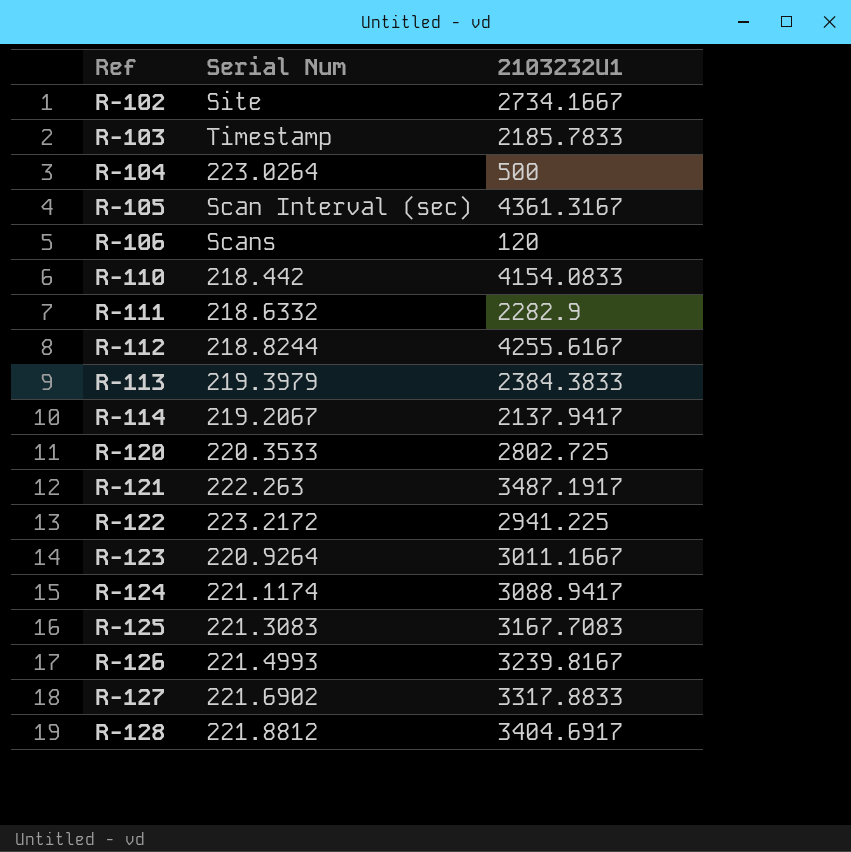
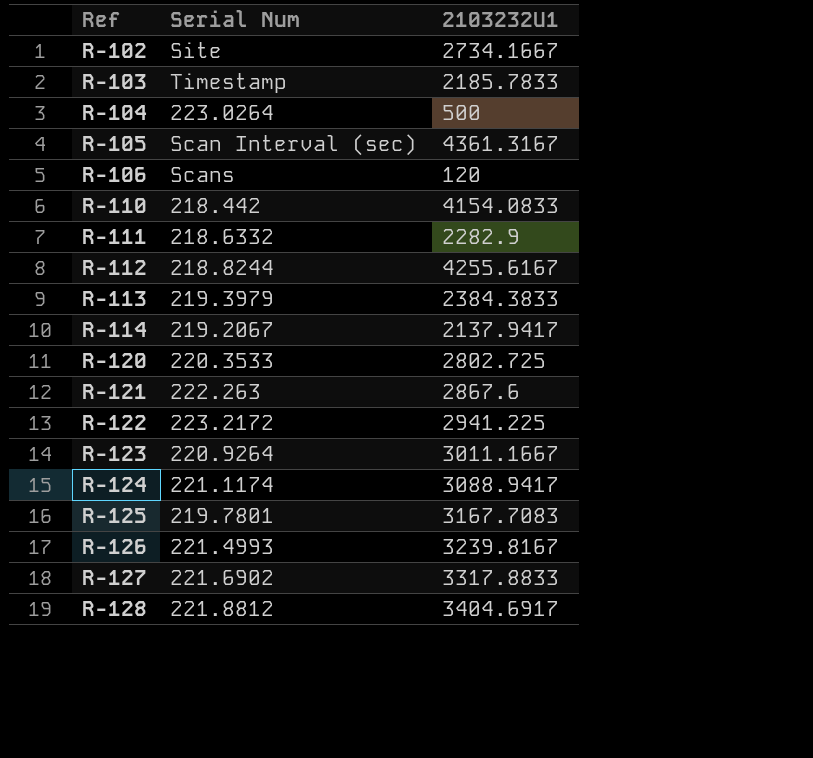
R-121 | 2103232U1: 3487.1917 -> 2867.6
R-125 | Serial Num: 221.3083 -> 219.7801

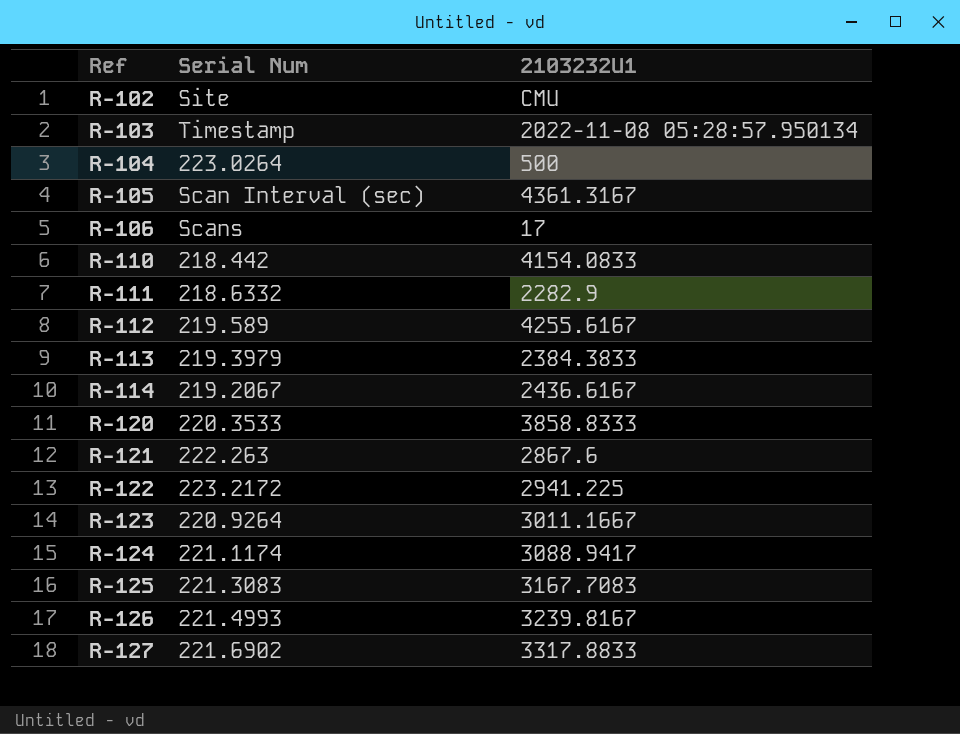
row R-128: 221.8812 | 3404.6917 -> none
R-102 | 2103232U1: 2734.1667 -> CMU
R-103 | 2103232U1: 2185.7833 -> 2022-11-08 05:28:57.950134
R-106 | 2103232U1: 120 -> 17
R-112 | Serial Num: 218.8244 -> 219.589
R-114 | 2103232U1: 2137.9417 -> 2436.6167
R-120 | 2103232U1: 2802.725 -> 3858.8333
R-125 | Serial Num: 219.7801 -> 221.3083

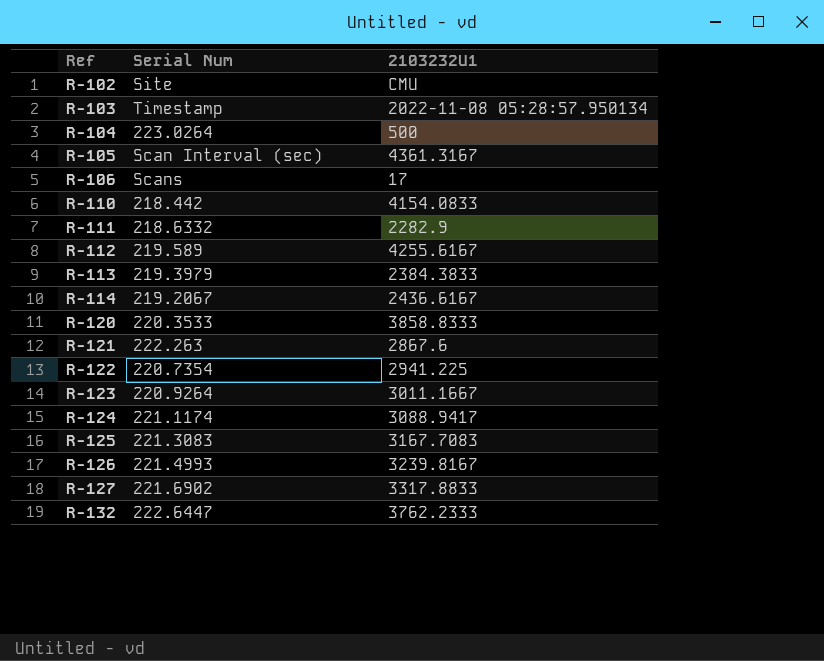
R-122 | Serial Num: 223.2172 -> 220.7354
row R-132: none -> 222.6447 | 3762.2333

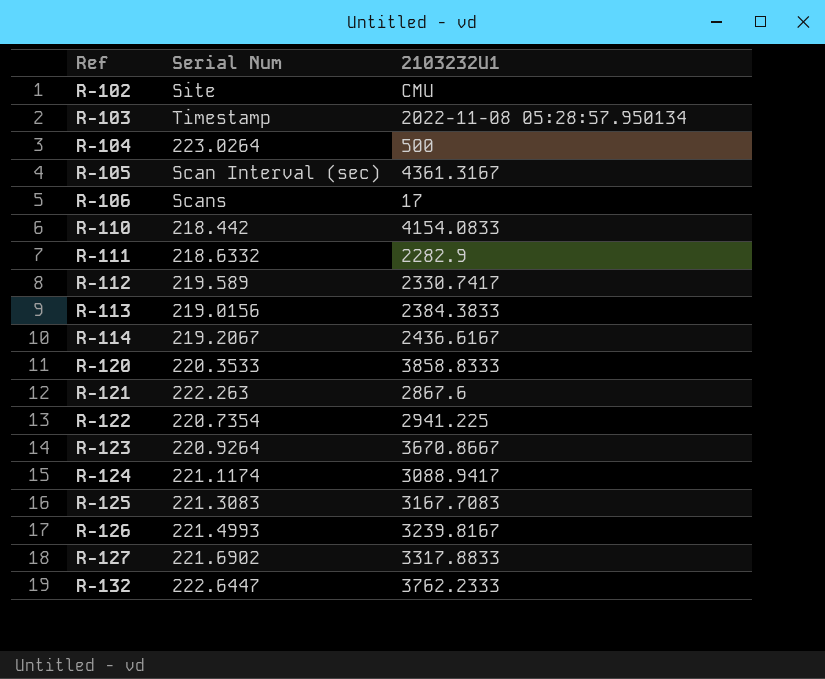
R-112 | 2103232U1: 4255.6167 -> 2330.7417
R-113 | Serial Num: 219.3979 -> 219.0156
R-123 | 2103232U1: 3011.1667 -> 3670.8667

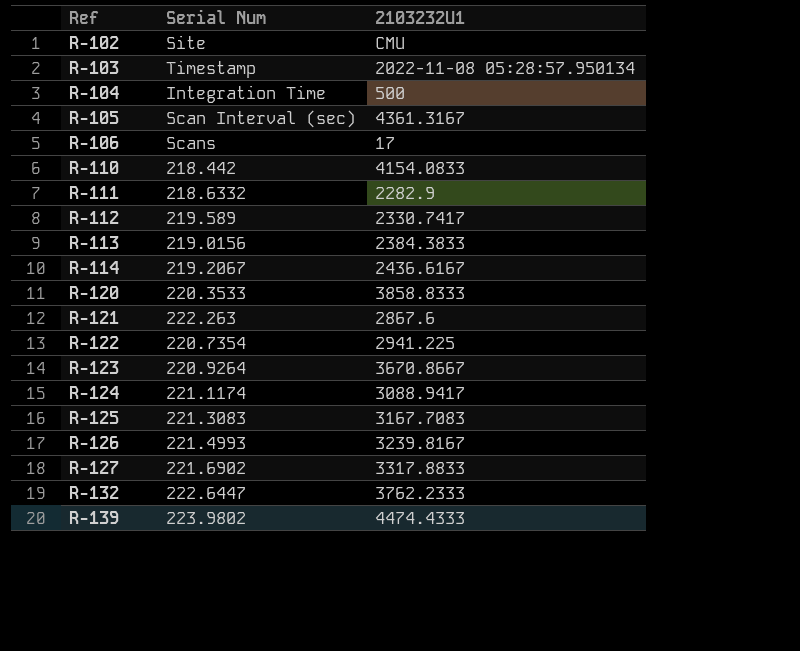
R-104 | Serial Num: 223.0264 -> Integration Time
row R-139: none -> 223.9802 | 4474.4333

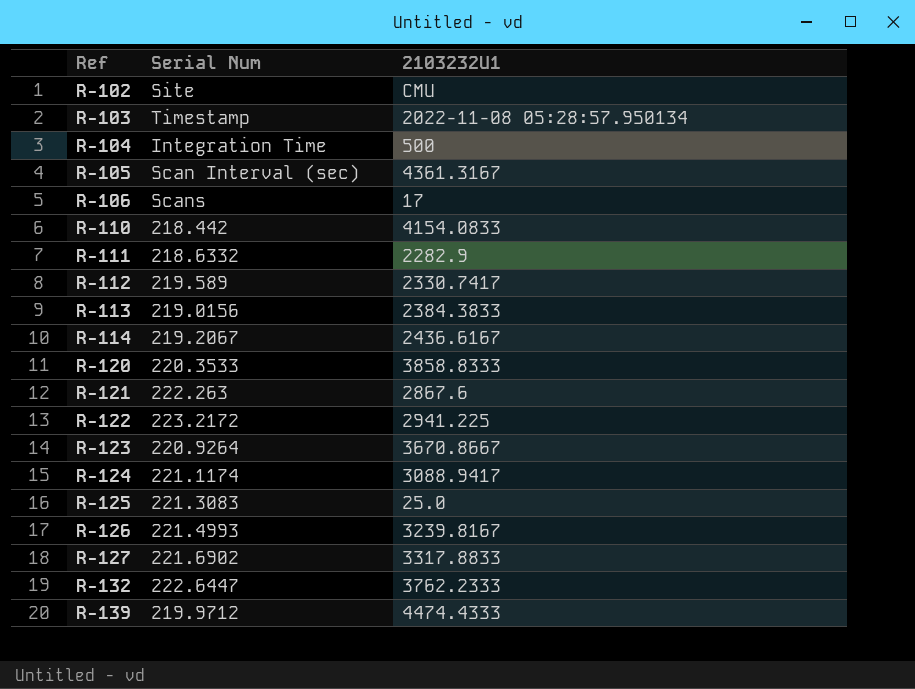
R-122 | Serial Num: 220.7354 -> 223.2172
R-125 | 2103232U1: 3167.7083 -> 25.0
R-139 | Serial Num: 223.9802 -> 219.9712

